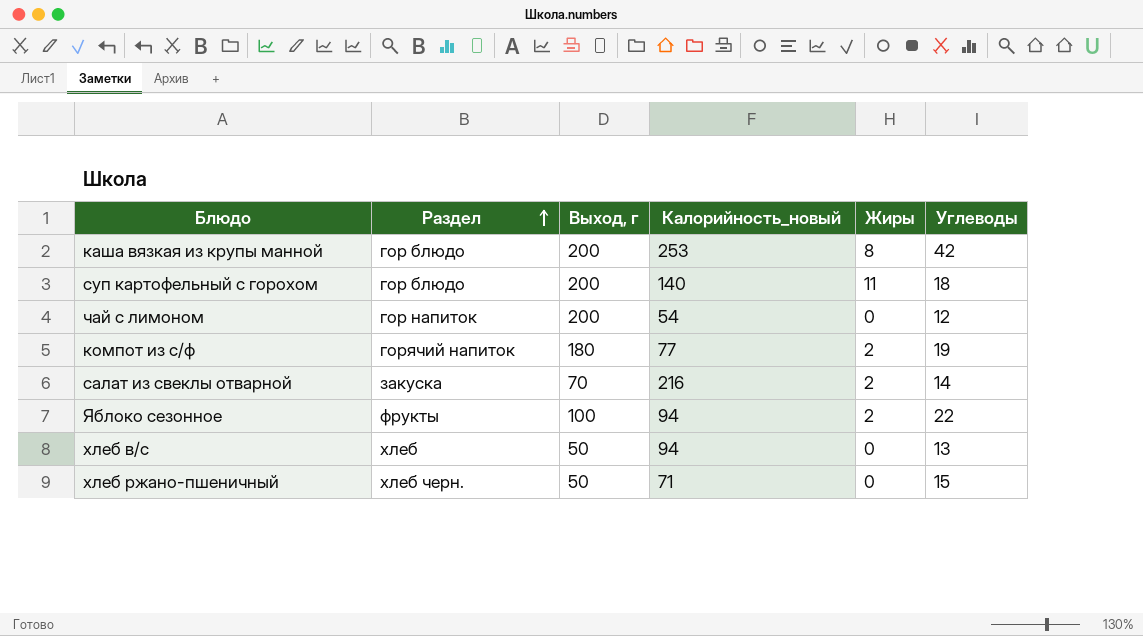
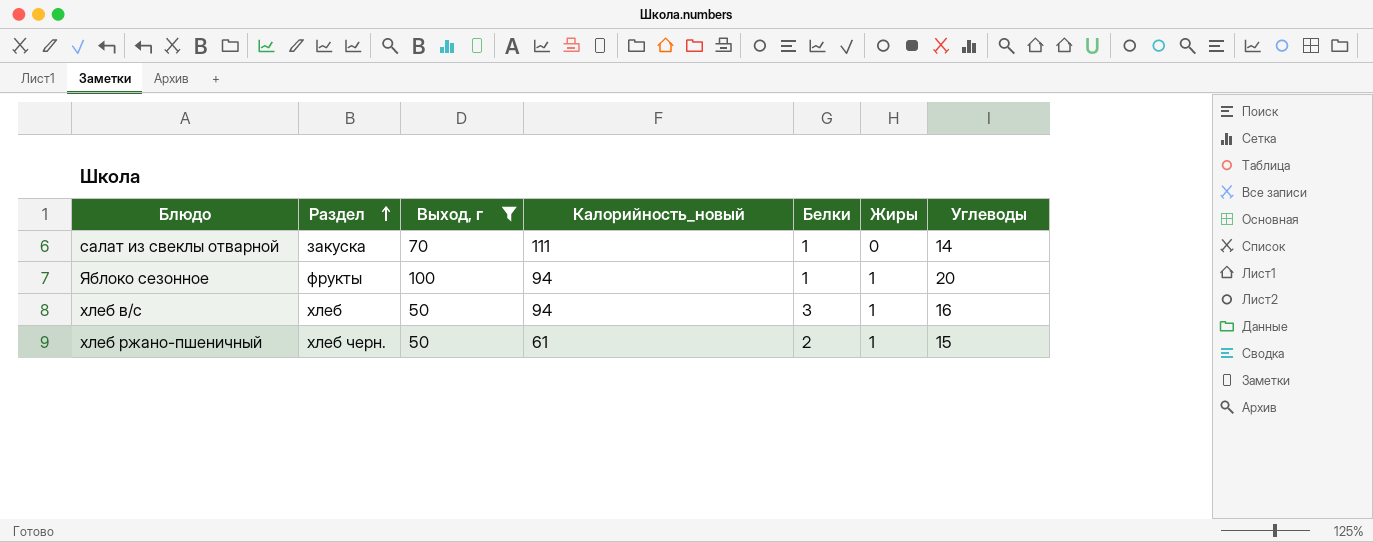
filter: none -> Выход, г <= 100
column Белки | position: none -> 5
салат из свеклы отварной | Калорийность_новый: 216 -> 111
салат из свеклы отварной | Жиры: 2 -> 0
Яблоко сезонное | Жиры: 2 -> 1
Яблоко сезонное | Углеводы: 22 -> 20
хлеб в/с | Жиры: 0 -> 1
хлеб в/с | Углеводы: 13 -> 16
хлеб ржано-пшеничный | Калорийность_новый: 71 -> 61
хлеб ржано-пшеничный | Жиры: 0 -> 1

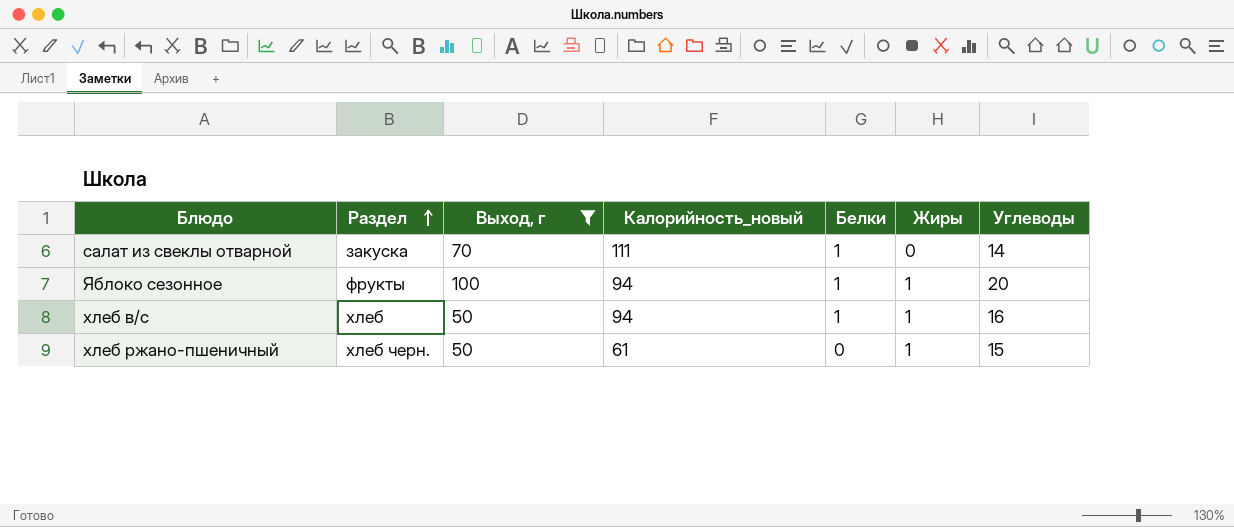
хлеб в/с | Белки: 3 -> 1
хлеб ржано-пшеничный | Белки: 2 -> 0

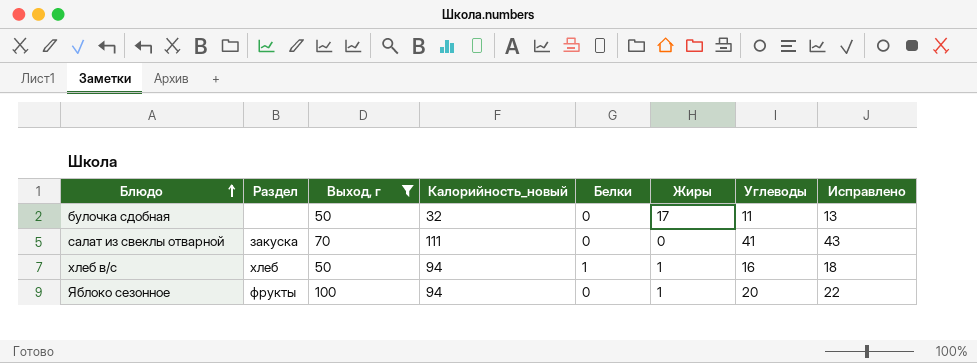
row order: Раздел ascending -> Блюдо ascending
column Исправлено | formula: none -> [Углеводы] + 2
row хлеб ржано-пшеничный: хлеб черн. | 50 | 61 | 0 | 1 | 15 -> none
row булочка сдобная: none -> none | 50 | 32 | 0 | 17 | 11 | 13
салат из свеклы отварной | Белки: 1 -> 0
салат из свеклы отварной | Углеводы: 14 -> 41
Яблоко сезонное | Белки: 1 -> 0

